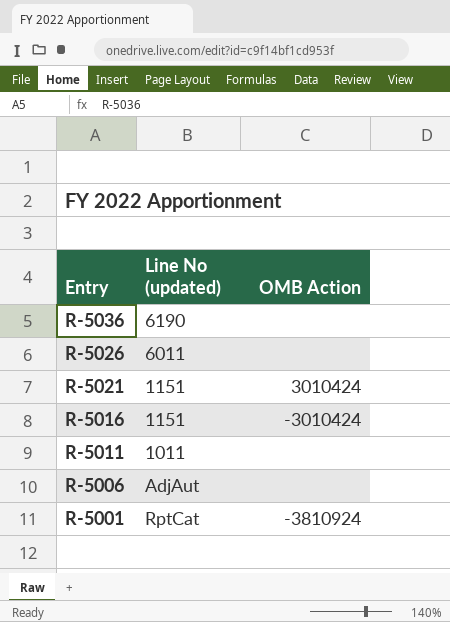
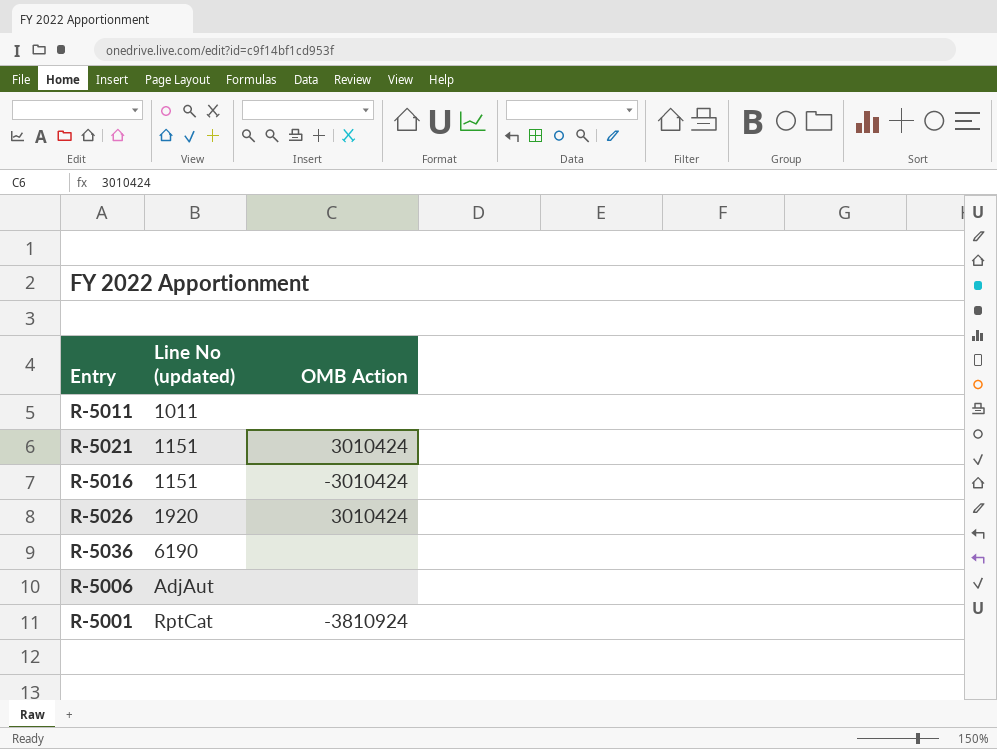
row order: Entry descending -> Line No (updated) ascending
R-5026 | Line No (updated): 6011 -> 1920
R-5026 | OMB Action: none -> 3010424

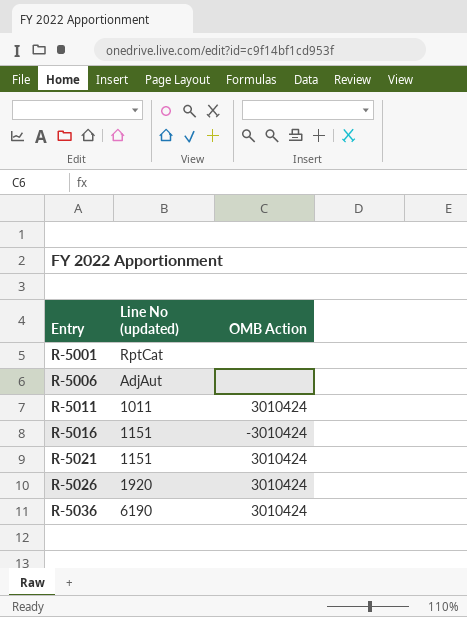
row order: Line No (updated) ascending -> Entry ascending
R-5001 | OMB Action: -3810924 -> none
R-5011 | OMB Action: none -> 3010424
R-5036 | OMB Action: none -> 3010424

